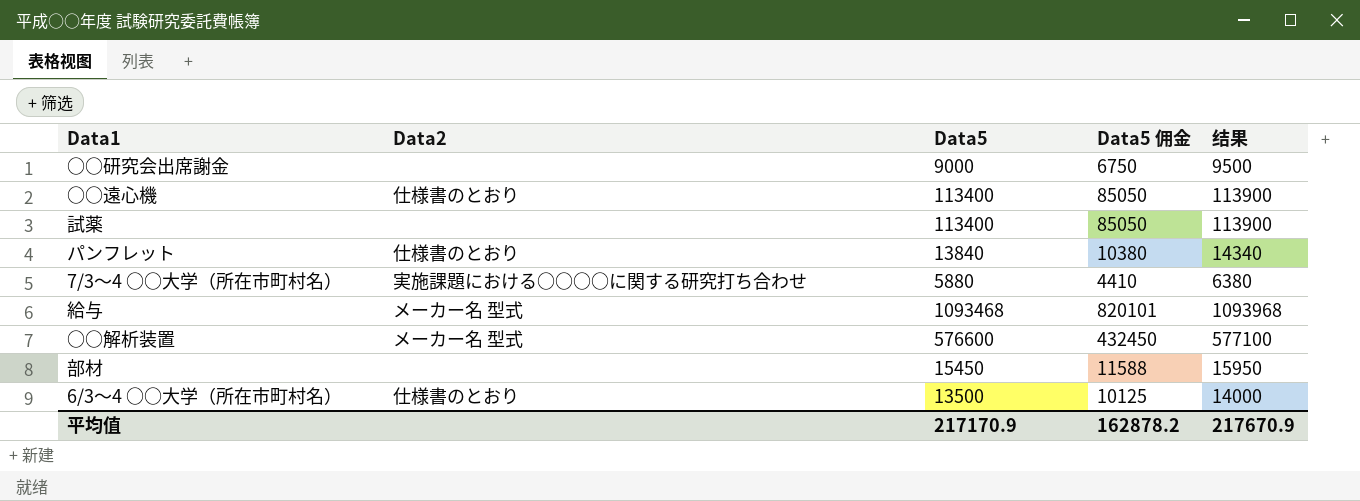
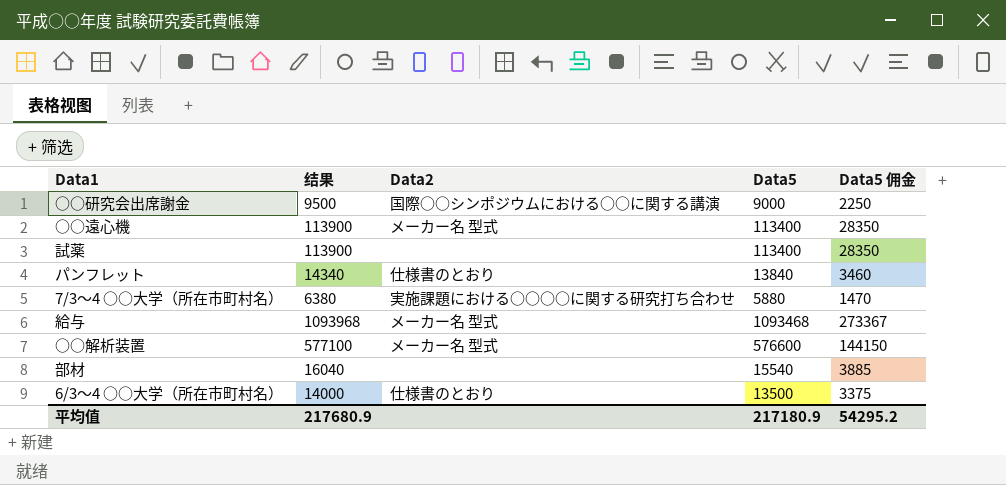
column 结果 | position: 5 -> 2
column Data5 佣金 | formula: [Data5] * 0.75 -> [Data5] * 0.25
○○研究会出席謝金 | Data2: none -> 国際○○シンポジウムにおける○○に関する講演
○○遠心機 | Data2: 仕様書のとおり -> メーカー名 型式
部材 | 结果: 15950 -> 16040
部材 | Data5: 15450 -> 15540
平均值 | 结果: 217670.9 -> 217680.9
平均值 | Data5: 217170.9 -> 217180.9
平均值 | Data5 佣金: 162878.2 -> 54295.2

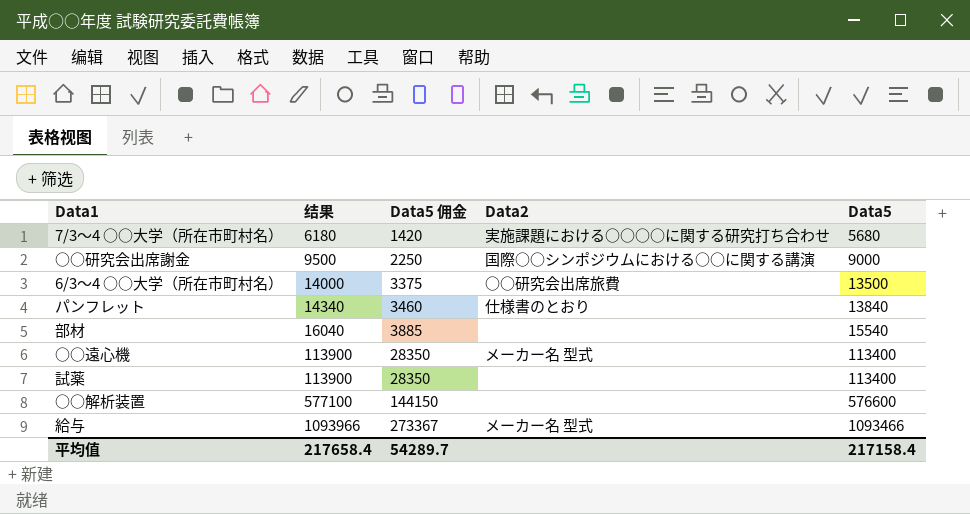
row order: none -> 结果 ascending
column Data5 佣金 | position: 5 -> 3
7/3～4 ○○大学（所在市町村名） | 结果: 6380 -> 6180
7/3～4 ○○大学（所在市町村名） | Data5 佣金: 1470 -> 1420
7/3～4 ○○大学（所在市町村名） | Data5: 5880 -> 5680
6/3～4 ○○大学（所在市町村名） | Data2: 仕様書のとおり -> ○○研究会出席旅費
○○解析装置 | Data2: メーカー名 型式 -> none
給与 | 结果: 1093968 -> 1093966
給与 | Data5: 1093468 -> 1093466
平均值 | 结果: 217680.9 -> 217658.4
平均值 | Data5 佣金: 54295.2 -> 54289.7
平均值 | Data5: 217180.9 -> 217158.4

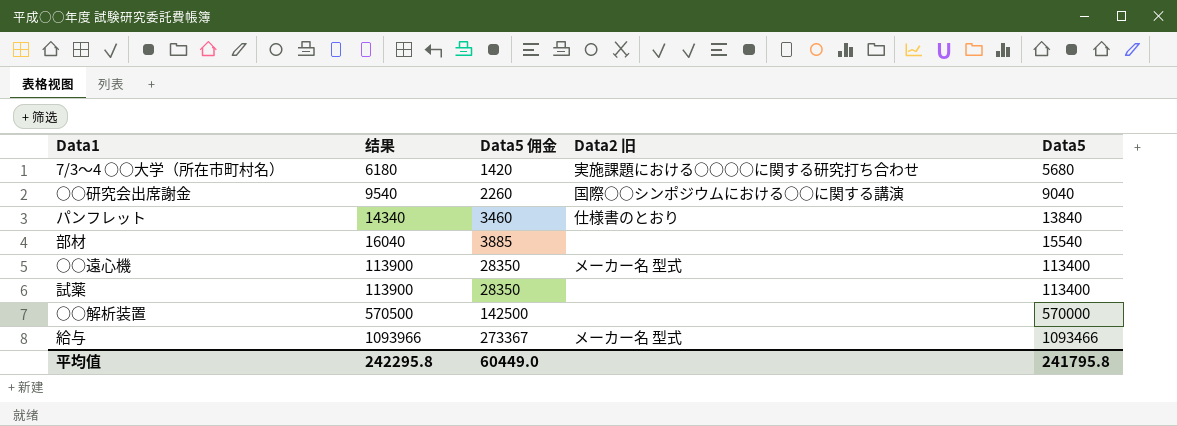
column name: Data2 -> Data2 旧
row 6/3～4 ○○大学（所在市町村名）: 14000 | 3375 | ○○研究会出席旅費 | 13500 -> none
○○研究会出席謝金 | 结果: 9500 -> 9540
○○研究会出席謝金 | Data5 佣金: 2250 -> 2260
○○研究会出席謝金 | Data5: 9000 -> 9040
○○解析装置 | 结果: 577100 -> 570500
○○解析装置 | Data5 佣金: 144150 -> 142500
○○解析装置 | Data5: 576600 -> 570000
平均值 | 结果: 217658.4 -> 242295.8
平均值 | Data5 佣金: 54289.7 -> 60449.0
平均值 | Data5: 217158.4 -> 241795.8

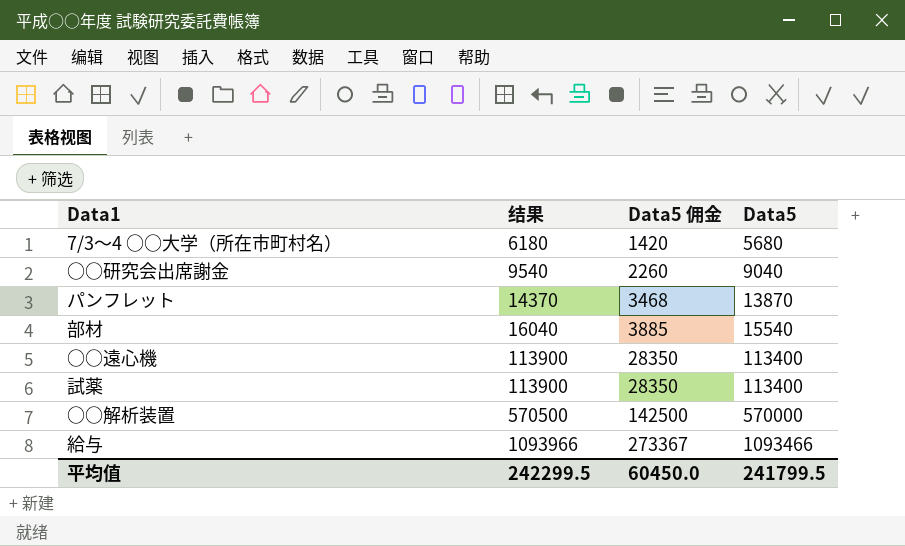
column Data2 旧 | position: 4 -> none
パンフレット | 结果: 14340 -> 14370
パンフレット | Data5 佣金: 3460 -> 3468
パンフレット | Data5: 13840 -> 13870
平均值 | 结果: 242295.8 -> 242299.5
平均值 | Data5 佣金: 60449.0 -> 60450.0
平均值 | Data5: 241795.8 -> 241799.5

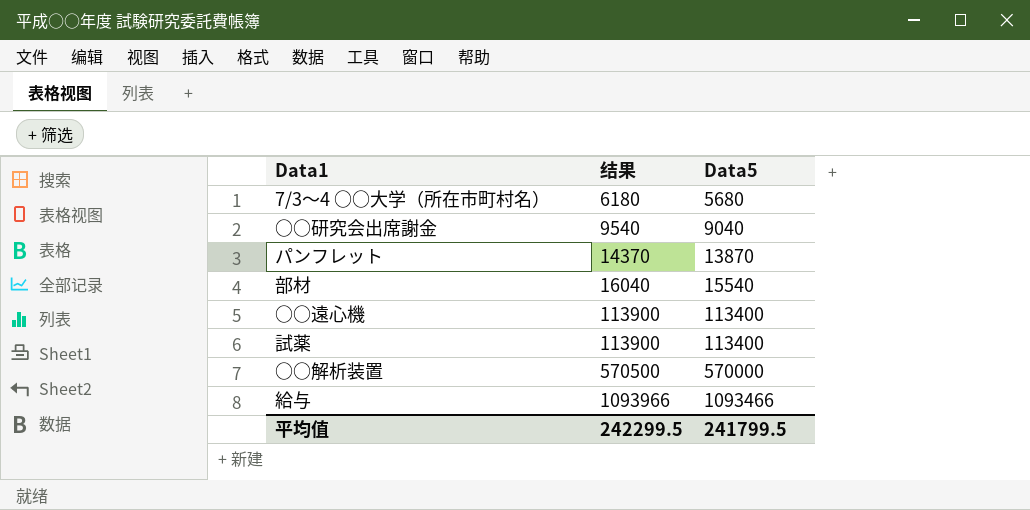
column Data5 佣金 | formula: [Data5] * 0.25 -> none

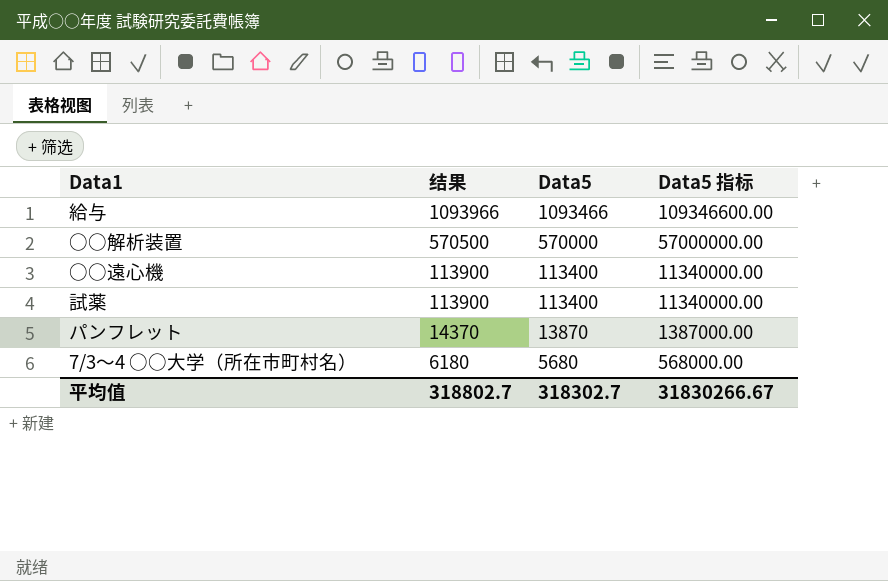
row order: 结果 ascending -> 结果 descending
column Data5 指标 | formula: none -> [Data5] * 100
row ○○研究会出席謝金: 9540 | 9040 -> none
row 部材: 16040 | 15540 -> none
平均值 | 结果: 242299.5 -> 318802.7
平均值 | Data5: 241799.5 -> 318302.7

